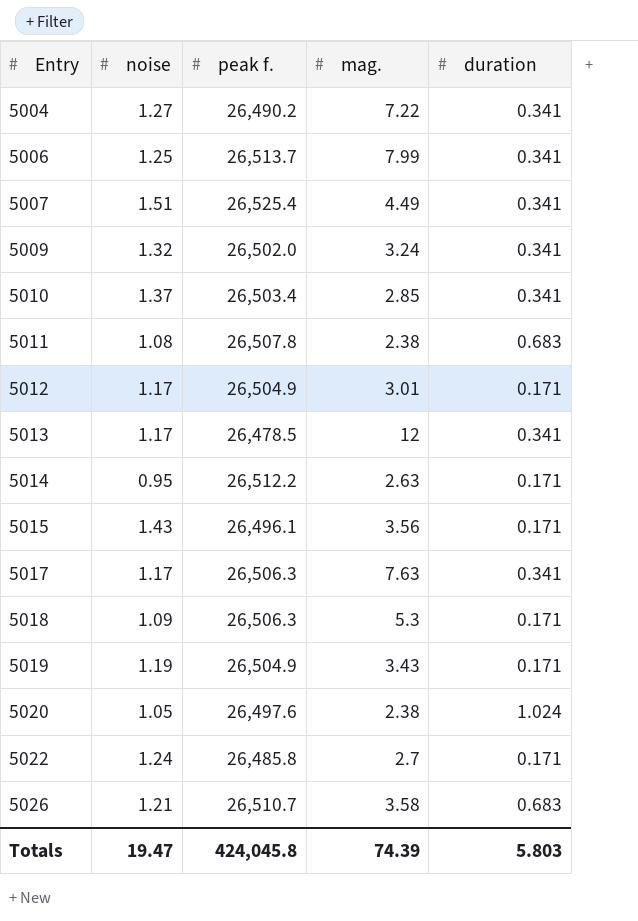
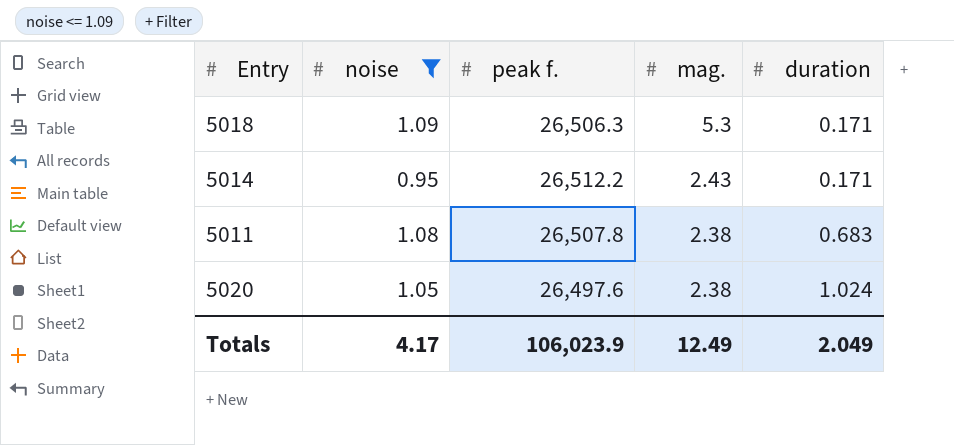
filter: none -> noise <= 1.09
row order: Entry ascending -> mag. descending
5014 | mag.: 2.63 -> 2.43
Totals | noise: 19.47 -> 4.17
Totals | peak f.: 424,045.8 -> 106,023.9
Totals | mag.: 74.39 -> 12.49
Totals | duration: 5.803 -> 2.049

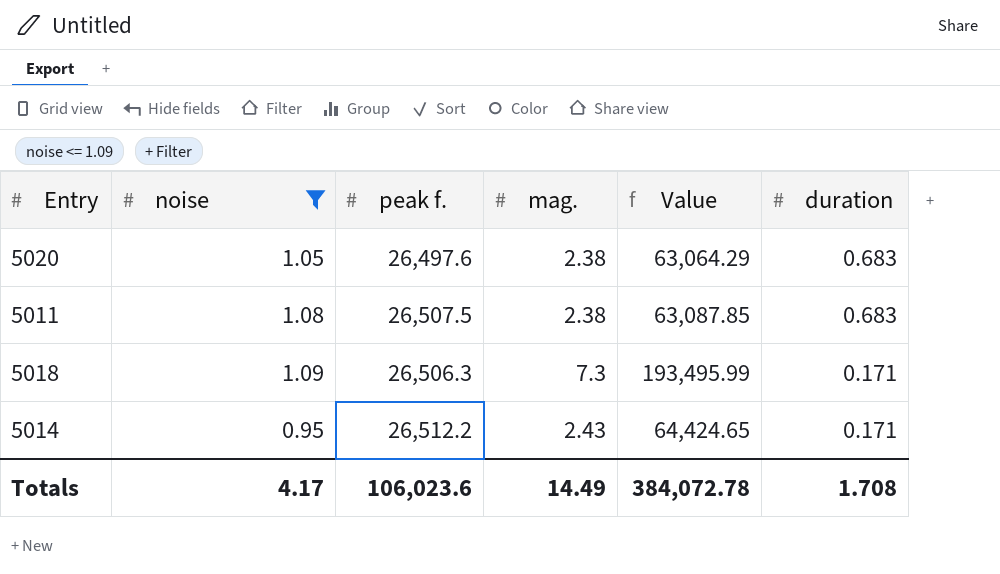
row order: mag. descending -> duration descending
column Value | formula: none -> [peak f.] * [mag.]
5020 | duration: 1.024 -> 0.683
5011 | peak f.: 26,507.8 -> 26,507.5
5018 | mag.: 5.3 -> 7.3
Totals | peak f.: 106,023.9 -> 106,023.6
Totals | mag.: 12.49 -> 14.49
Totals | duration: 2.049 -> 1.708

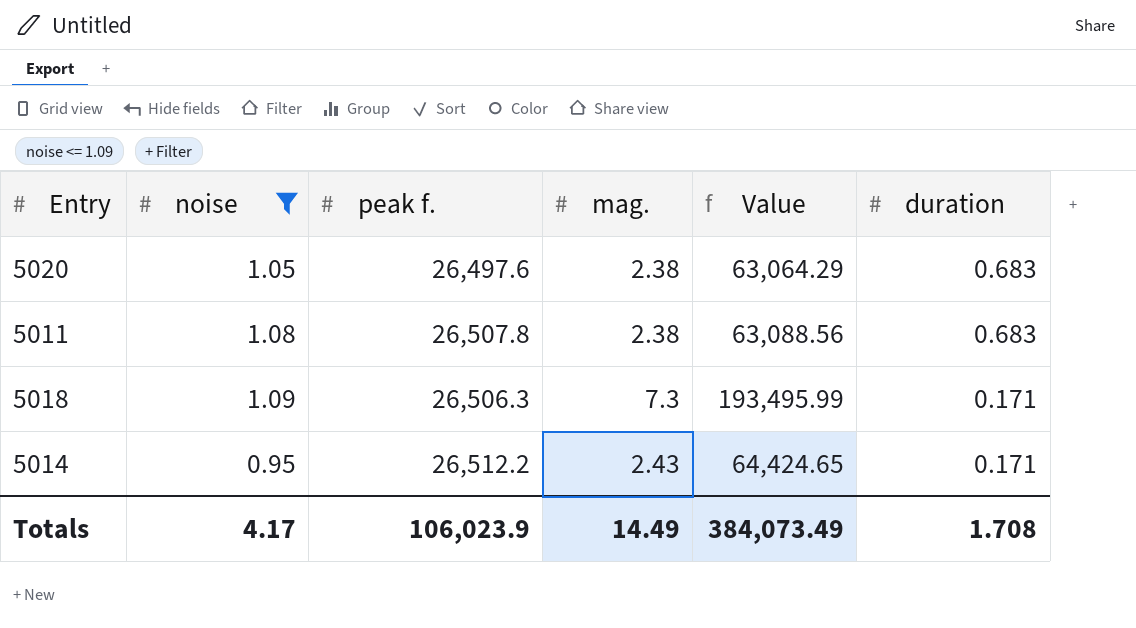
5011 | peak f.: 26,507.5 -> 26,507.8
5011 | Value: 63,087.85 -> 63,088.56
Totals | peak f.: 106,023.6 -> 106,023.9
Totals | Value: 384,072.78 -> 384,073.49

